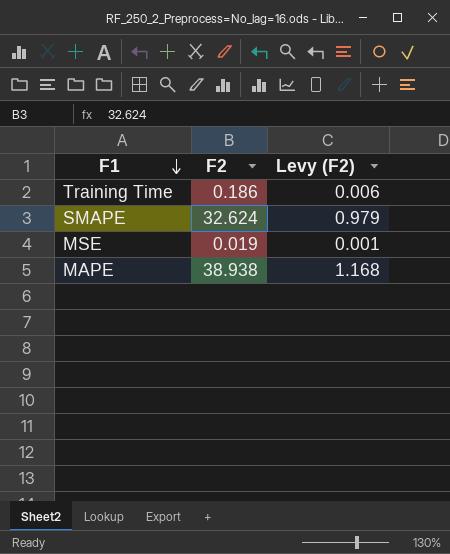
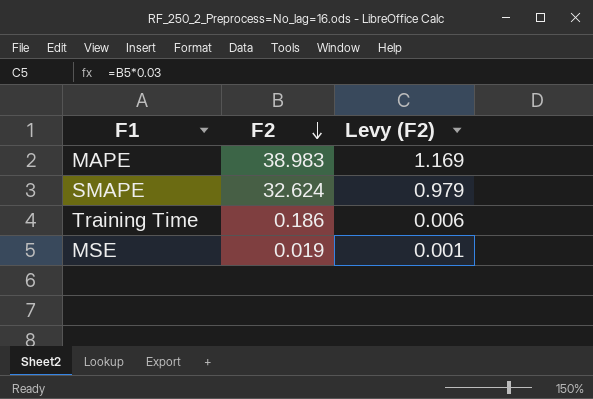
row order: F1 descending -> F2 descending
MAPE | F2: 38.938 -> 38.983
MAPE | Levy (F2): 1.168 -> 1.169

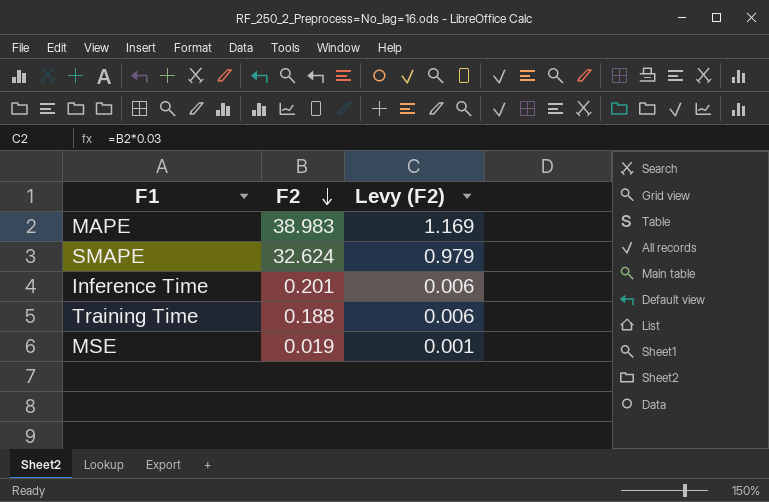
row Inference Time: none -> 0.201 | 0.006
Training Time | F2: 0.186 -> 0.188

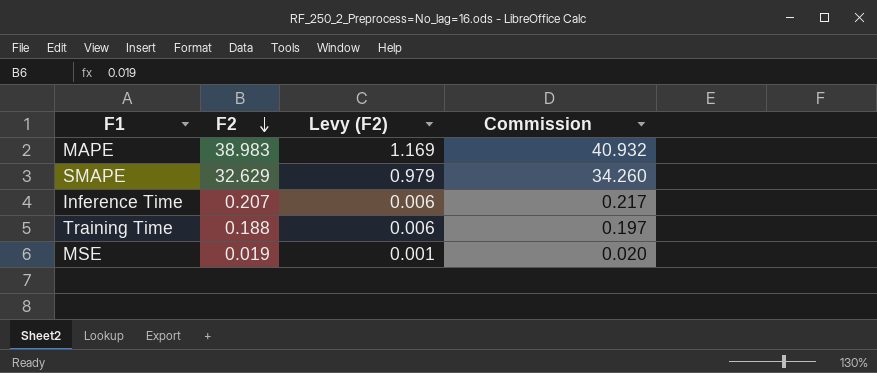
column Commission | formula: none -> [F2] * 1.05
SMAPE | F2: 32.624 -> 32.629
Inference Time | F2: 0.201 -> 0.207

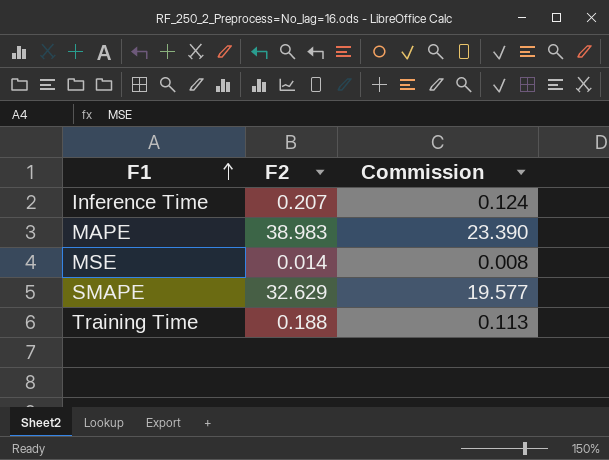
row order: F2 descending -> F1 ascending
column Levy (F2) | formula: [F2] * 0.03 -> none
column Commission | formula: [F2] * 1.05 -> [F2] * 0.6
MSE | F2: 0.019 -> 0.014

